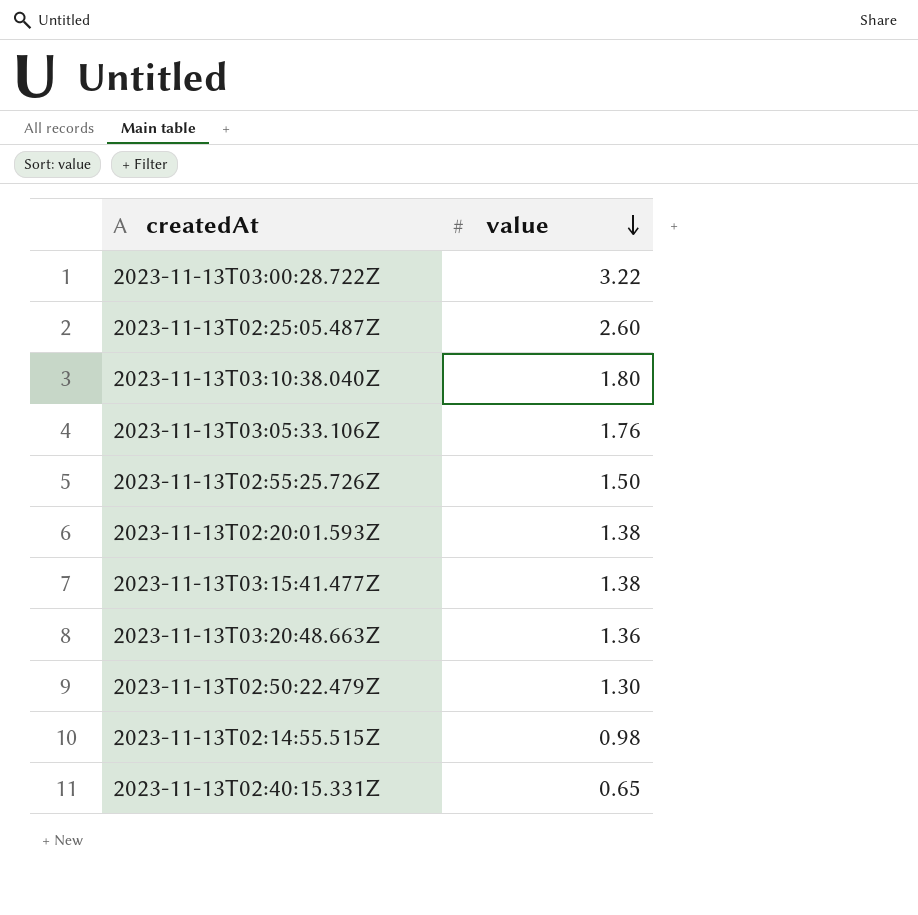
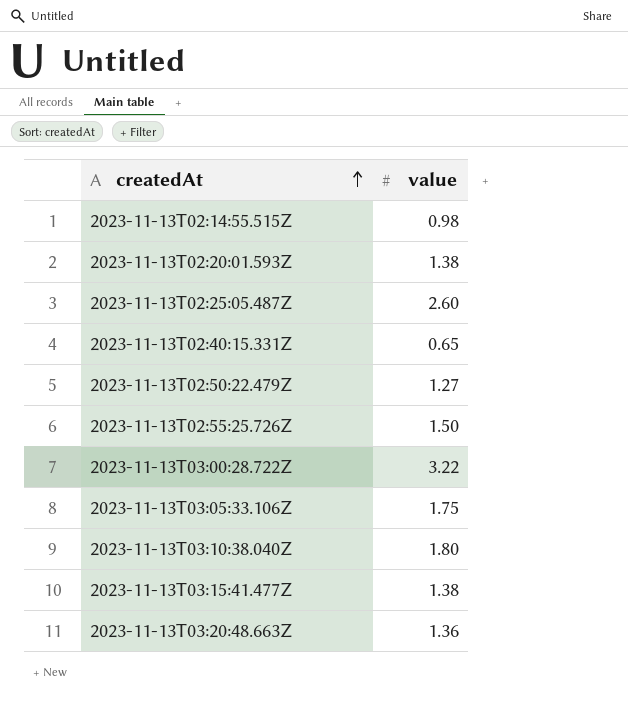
row order: value descending -> createdAt ascending
2023-11-13T02:50:22.479Z | value: 1.30 -> 1.27
2023-11-13T03:05:33.106Z | value: 1.76 -> 1.75

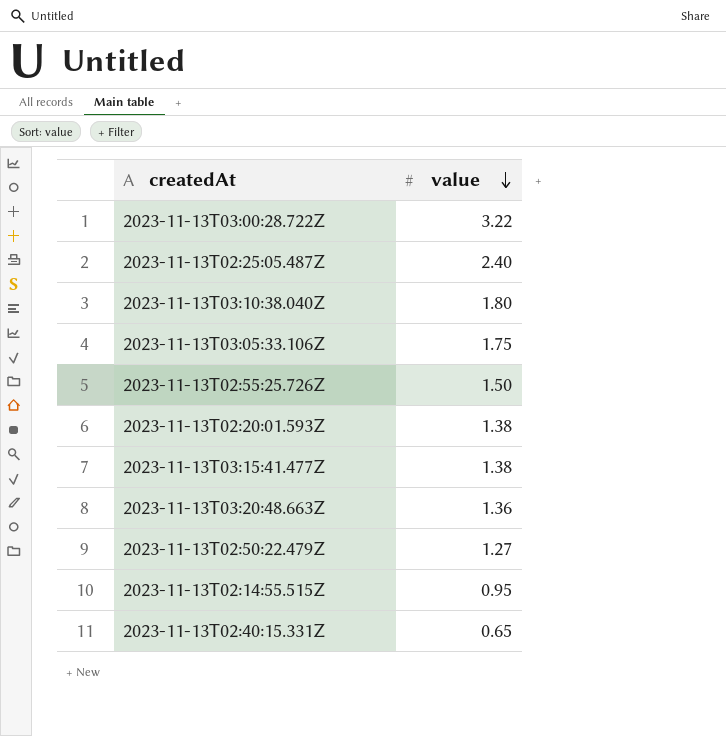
row order: createdAt ascending -> value descending
2023-11-13T02:25:05.487Z | value: 2.60 -> 2.40
2023-11-13T02:14:55.515Z | value: 0.98 -> 0.95

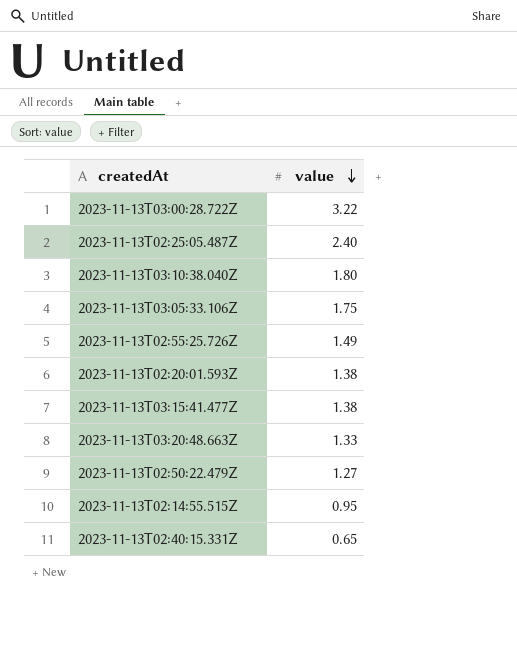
2023-11-13T02:55:25.726Z | value: 1.50 -> 1.49
2023-11-13T03:20:48.663Z | value: 1.36 -> 1.33

